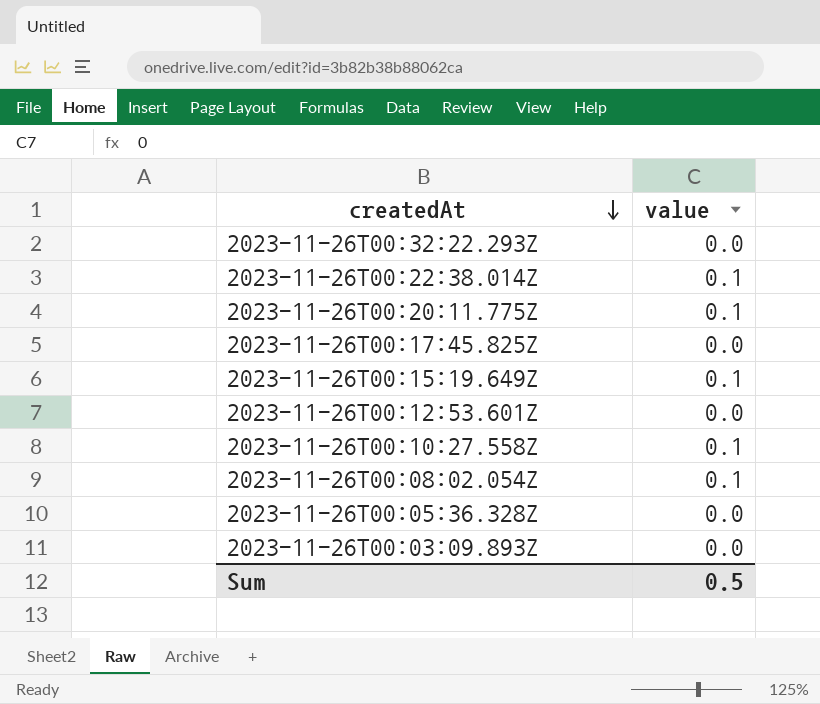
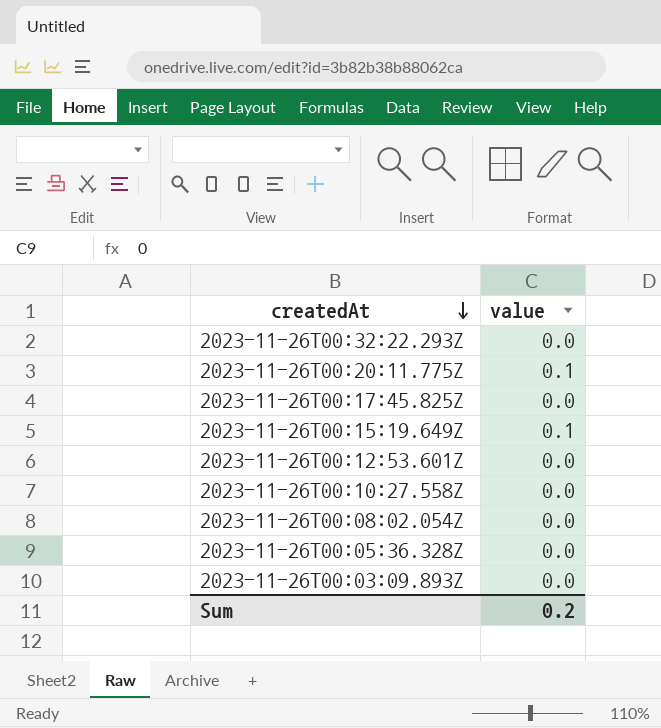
row 2023-11-26T00:22:38.014Z: 0.1 -> none
2023-11-26T00:10:27.558Z | value: 0.1 -> 0.0
2023-11-26T00:08:02.054Z | value: 0.1 -> 0.0
Sum | value: 0.5 -> 0.2

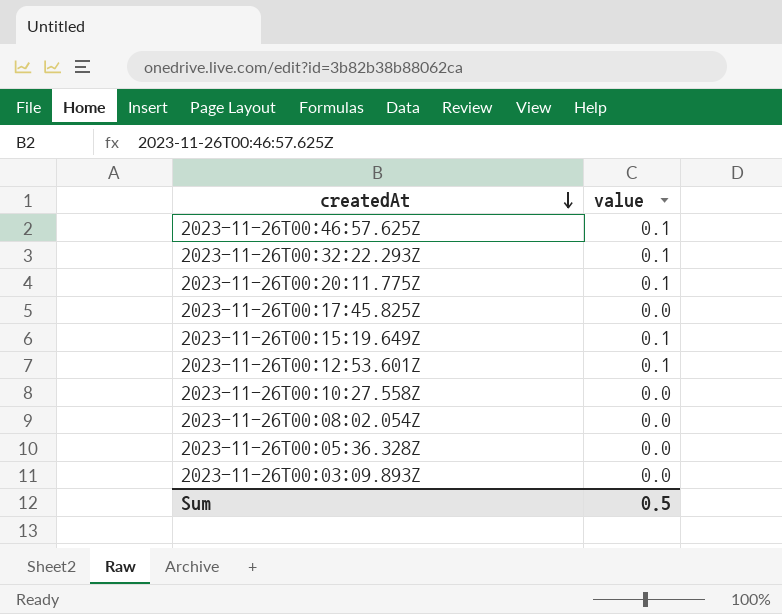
row 2023-11-26T00:46:57.625Z: none -> 0.1
2023-11-26T00:32:22.293Z | value: 0.0 -> 0.1
2023-11-26T00:12:53.601Z | value: 0.0 -> 0.1
Sum | value: 0.2 -> 0.5

